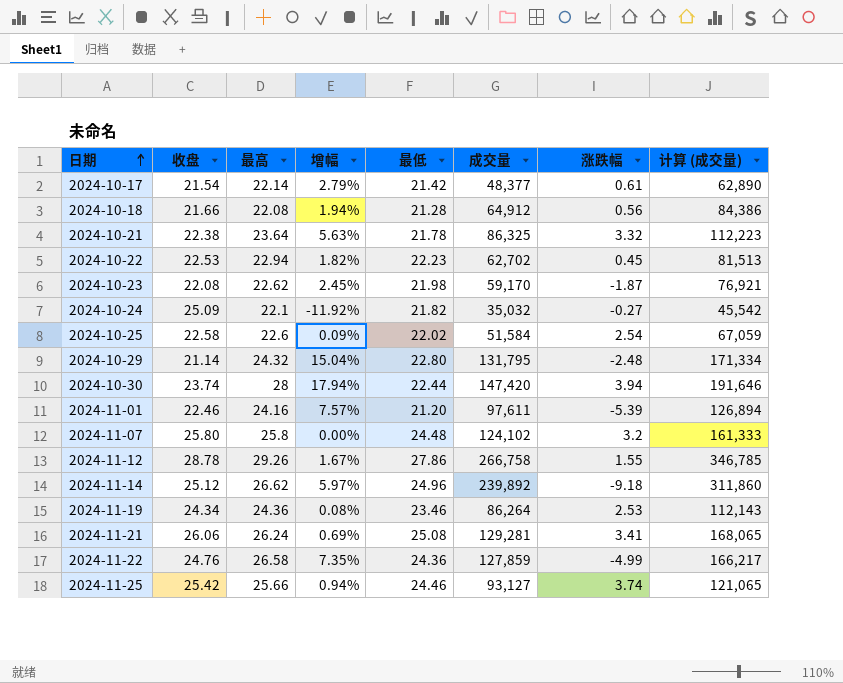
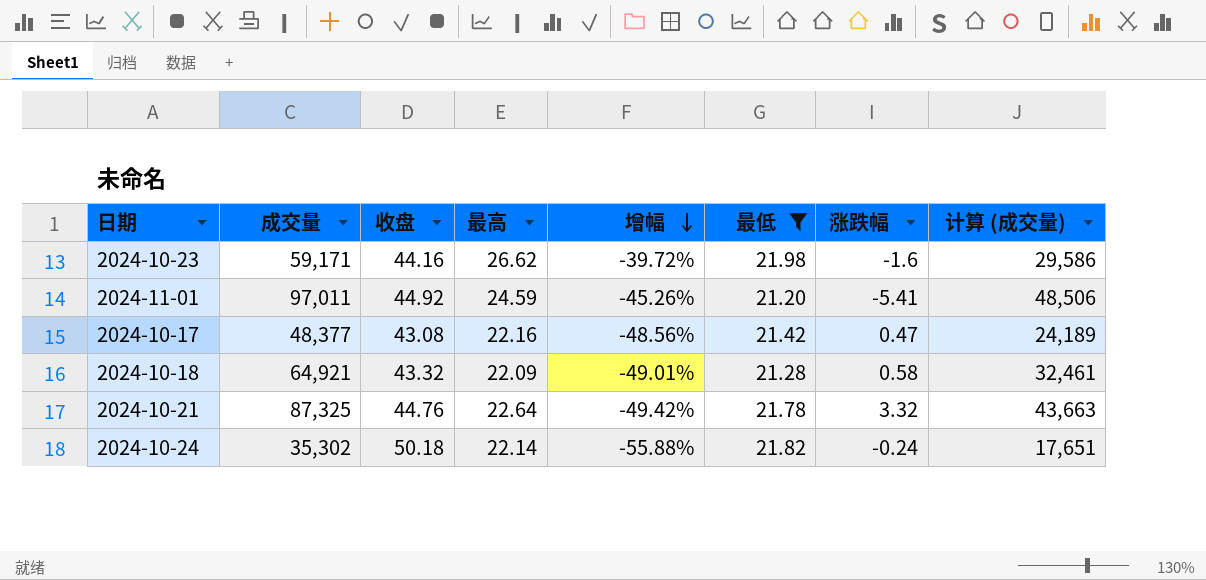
filter: none -> 最低 <= 21.98
row order: 日期 ascending -> 增幅 descending
column 成交量 | position: 6 -> 2
column 计算 (成交量) | formula: [成交量] * 1.3 -> [成交量] * 0.5
2024-10-23 | 成交量: 59,170 -> 59,171
2024-10-23 | 收盘: 22.08 -> 44.16
2024-10-23 | 最高: 22.62 -> 26.62
2024-10-23 | 增幅: 2.45% -> -39.72%
2024-10-23 | 涨跌幅: -1.87 -> -1.6
2024-11-01 | 成交量: 97,611 -> 97,011
2024-11-01 | 收盘: 22.46 -> 44.92
2024-11-01 | 最高: 24.16 -> 24.59
2024-11-01 | 增幅: 7.57% -> -45.26%
2024-11-01 | 涨跌幅: -5.39 -> -5.41
2024-10-17 | 收盘: 21.54 -> 43.08
2024-10-17 | 最高: 22.14 -> 22.16
2024-10-17 | 增幅: 2.79% -> -48.56%
2024-10-17 | 涨跌幅: 0.61 -> 0.47
2024-10-18 | 成交量: 64,912 -> 64,921
2024-10-18 | 收盘: 21.66 -> 43.32
2024-10-18 | 最高: 22.08 -> 22.09
2024-10-18 | 增幅: 1.94% -> -49.01%
2024-10-18 | 涨跌幅: 0.56 -> 0.58
2024-10-21 | 成交量: 86,325 -> 87,325
2024-10-21 | 收盘: 22.38 -> 44.76
2024-10-21 | 最高: 23.64 -> 22.64
2024-10-21 | 增幅: 5.63% -> -49.42%
2024-10-24 | 成交量: 35,032 -> 35,302
2024-10-24 | 收盘: 25.09 -> 50.18
2024-10-24 | 最高: 22.1 -> 22.14
2024-10-24 | 增幅: -11.92% -> -55.88%
2024-10-24 | 涨跌幅: -0.27 -> -0.24

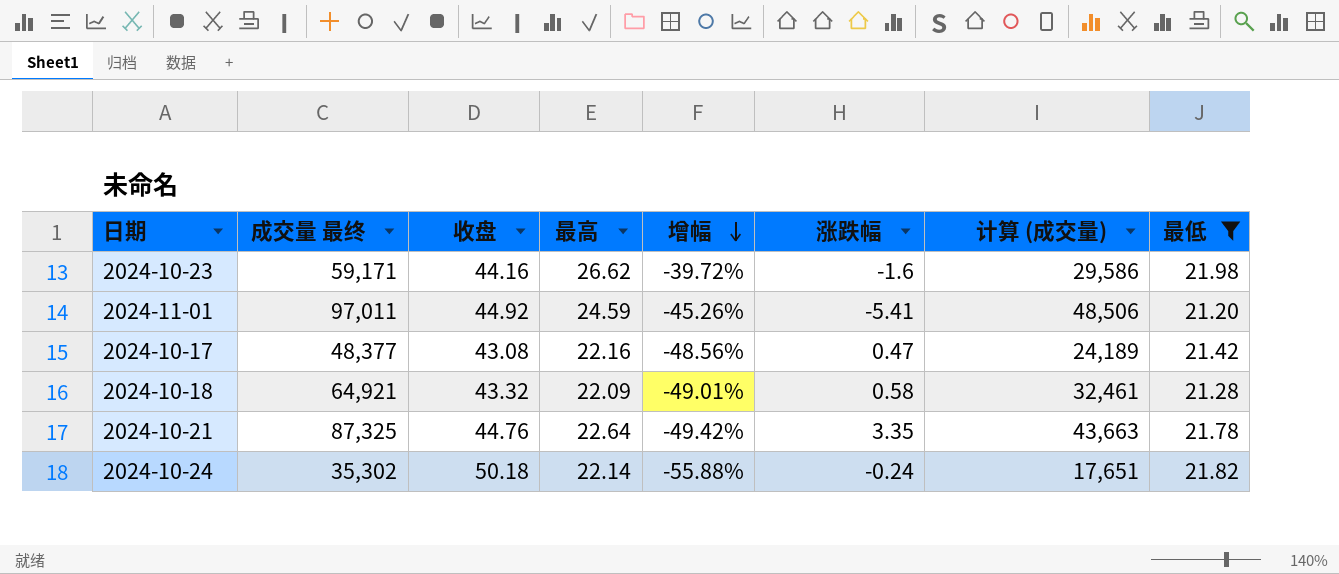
column name: 成交量 -> 成交量 最终
column 最低 | position: 6 -> 8
2024-10-21 | 涨跌幅: 3.32 -> 3.35

